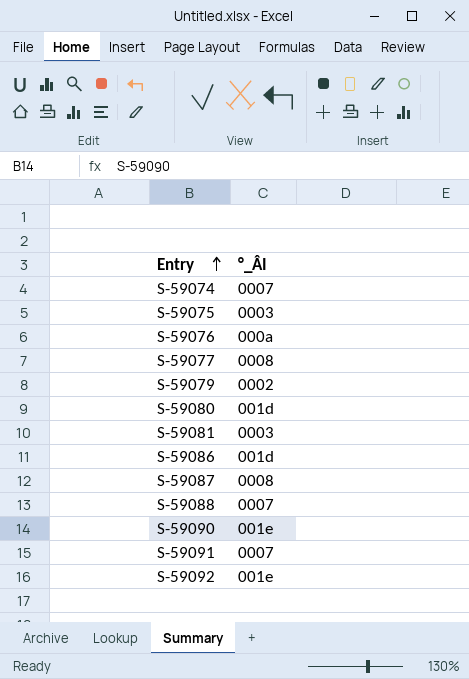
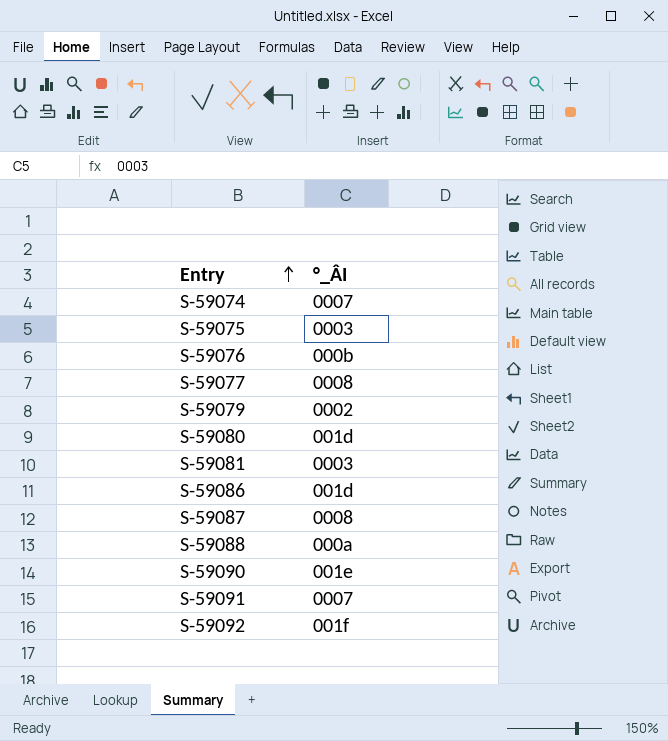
S-59076 | °_ÂI: 000a -> 000b
S-59088 | °_ÂI: 0007 -> 000a
S-59092 | °_ÂI: 001e -> 001f

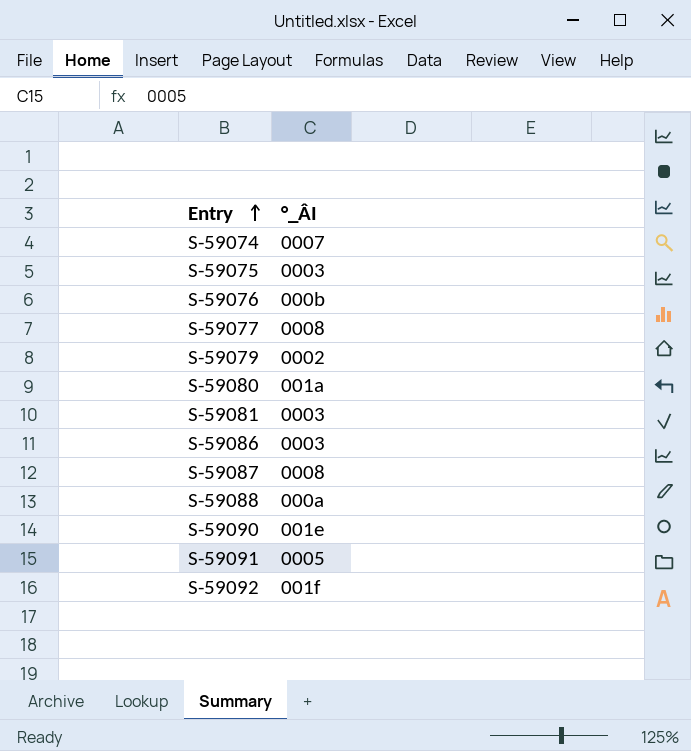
S-59080 | °_ÂI: 001d -> 001a
S-59086 | °_ÂI: 001d -> 0003
S-59091 | °_ÂI: 0007 -> 0005

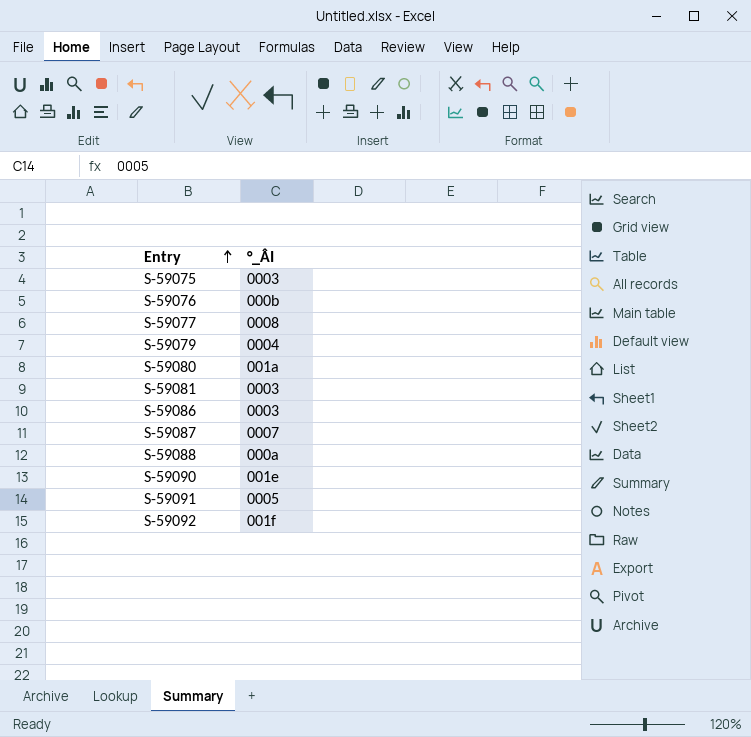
row S-59074: 0007 -> none
S-59079 | °_ÂI: 0002 -> 0004
S-59087 | °_ÂI: 0008 -> 0007

